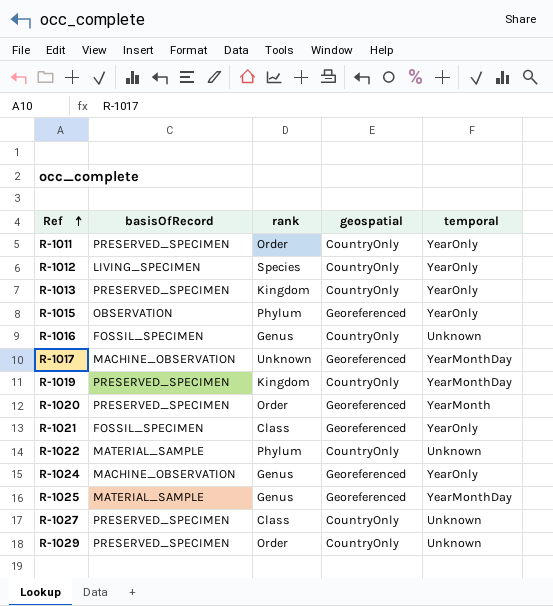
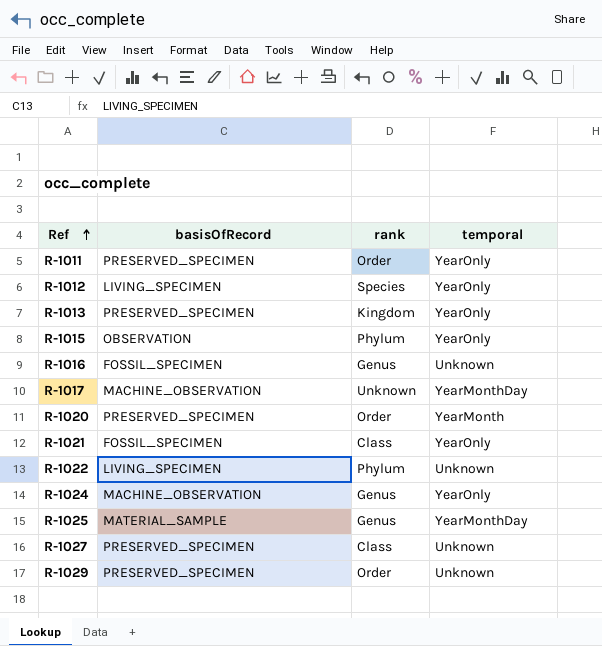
column geospatial | position: 4 -> none
row R-1019: PRESERVED_SPECIMEN | Kingdom | CountryOnly | YearMonthDay -> none
R-1022 | basisOfRecord: MATERIAL_SAMPLE -> LIVING_SPECIMEN

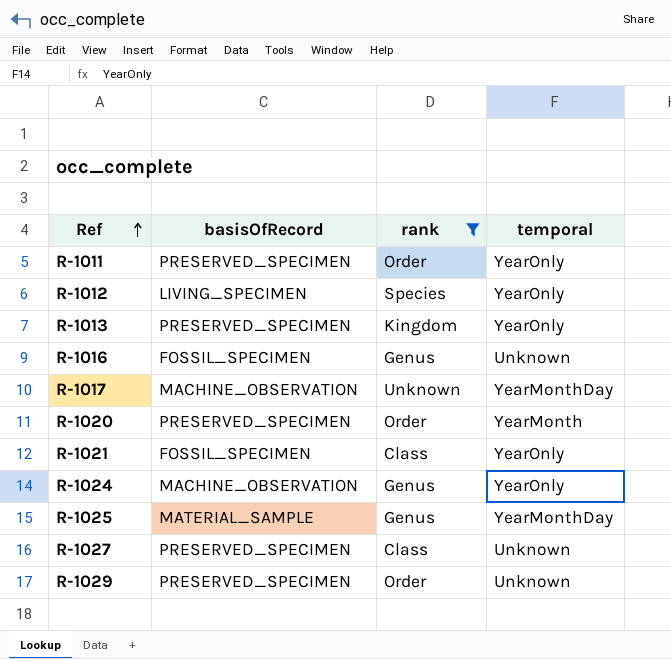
filter: none -> rank != Phylum

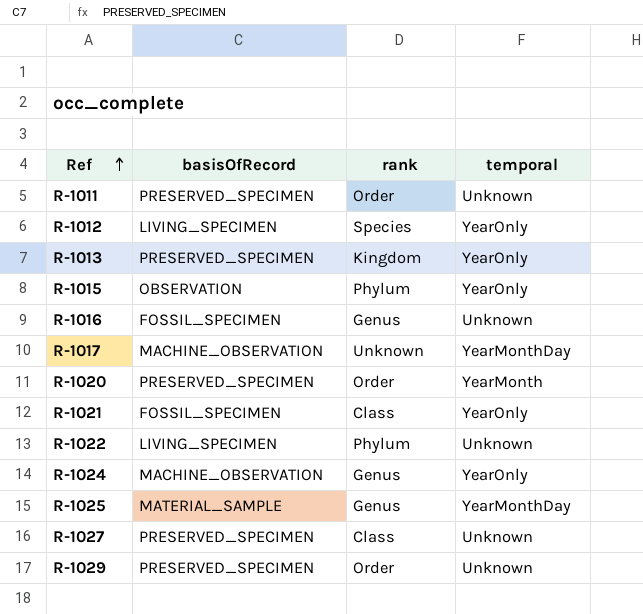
filter: rank != Phylum -> none
R-1011 | temporal: YearOnly -> Unknown

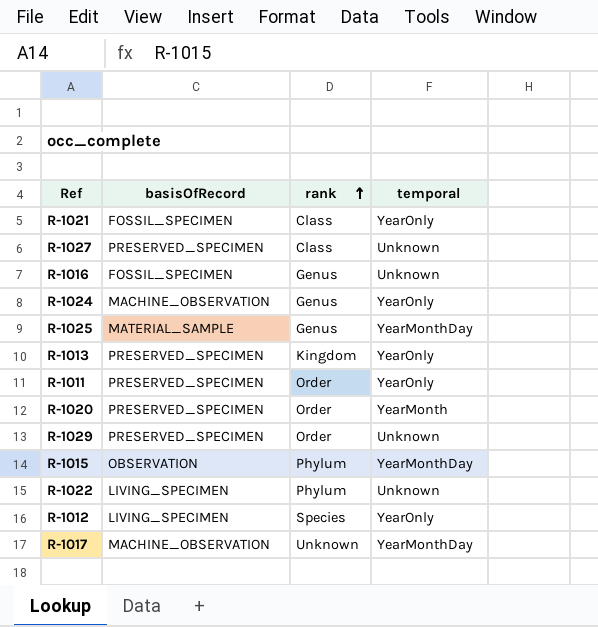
row order: Ref ascending -> rank ascending
R-1011 | temporal: Unknown -> YearOnly
R-1015 | temporal: YearOnly -> YearMonthDay

